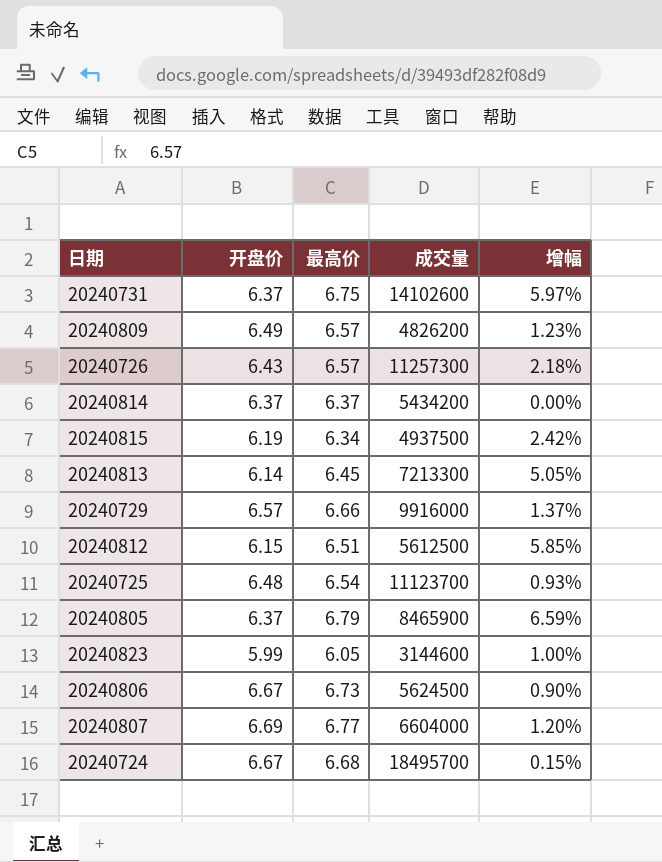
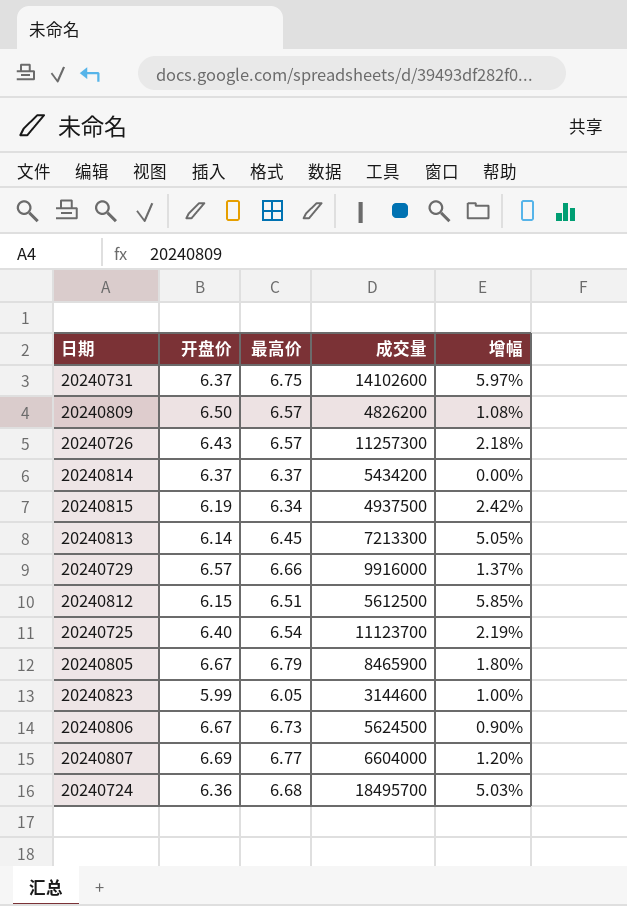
20240809 | 开盘价: 6.49 -> 6.50
20240809 | 增幅: 1.23% -> 1.08%
20240725 | 开盘价: 6.48 -> 6.40
20240725 | 增幅: 0.93% -> 2.19%
20240805 | 开盘价: 6.37 -> 6.67
20240805 | 增幅: 6.59% -> 1.80%
20240724 | 开盘价: 6.67 -> 6.36
20240724 | 增幅: 0.15% -> 5.03%

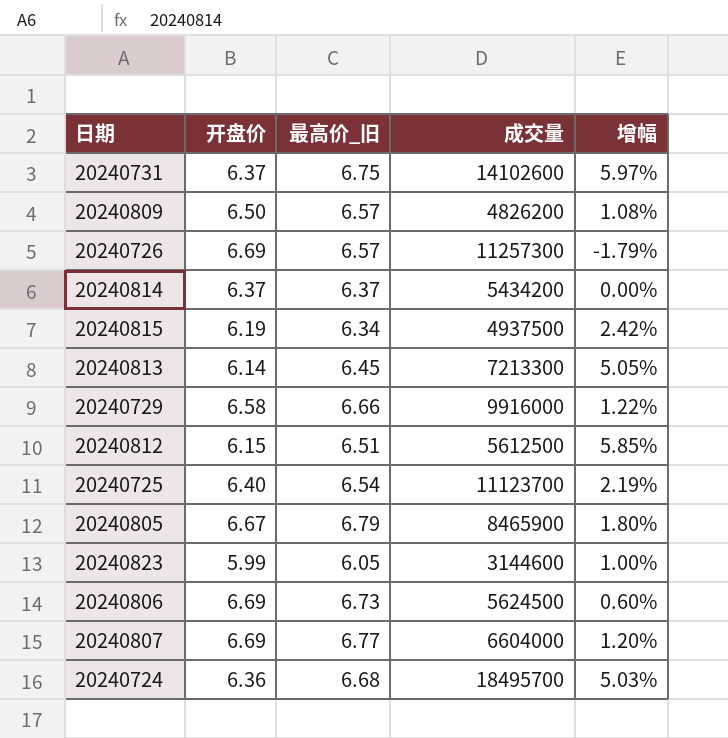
column name: 最高价 -> 最高价_旧
20240726 | 开盘价: 6.43 -> 6.69
20240726 | 增幅: 2.18% -> -1.79%
20240729 | 开盘价: 6.57 -> 6.58
20240729 | 增幅: 1.37% -> 1.22%
20240806 | 开盘价: 6.67 -> 6.69
20240806 | 增幅: 0.90% -> 0.60%

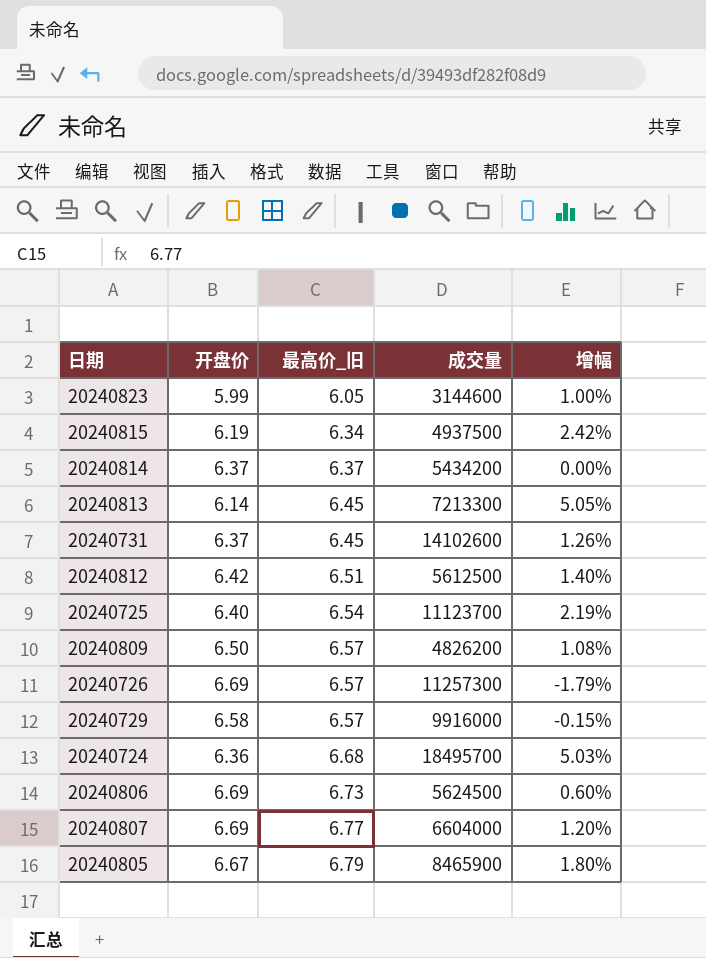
row order: none -> 最高价_旧 ascending
20240731 | 最高价_旧: 6.75 -> 6.45
20240731 | 增幅: 5.97% -> 1.26%
20240812 | 开盘价: 6.15 -> 6.42
20240812 | 增幅: 5.85% -> 1.40%
20240729 | 最高价_旧: 6.66 -> 6.57
20240729 | 增幅: 1.22% -> -0.15%

